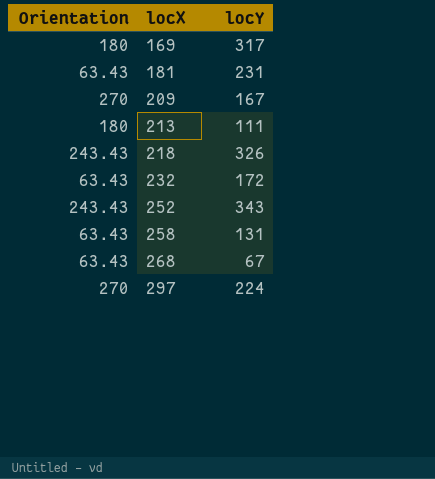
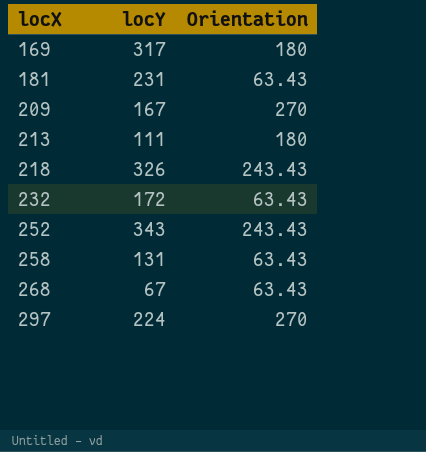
column Orientation | position: 1 -> 3

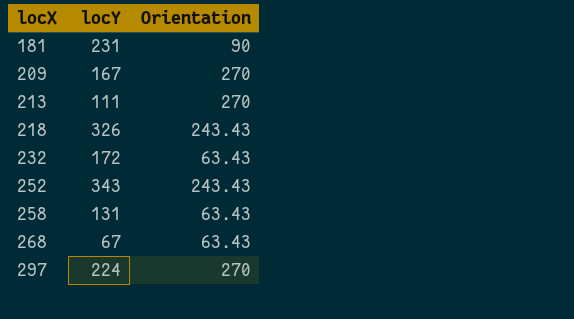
row 169: 317 | 180 -> none
181 | Orientation: 63.43 -> 90
213 | Orientation: 180 -> 270

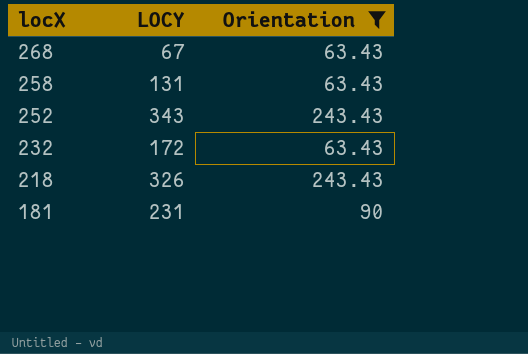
filter: none -> Orientation != 270
row order: locX ascending -> locX descending
column name: locY -> LOCY

